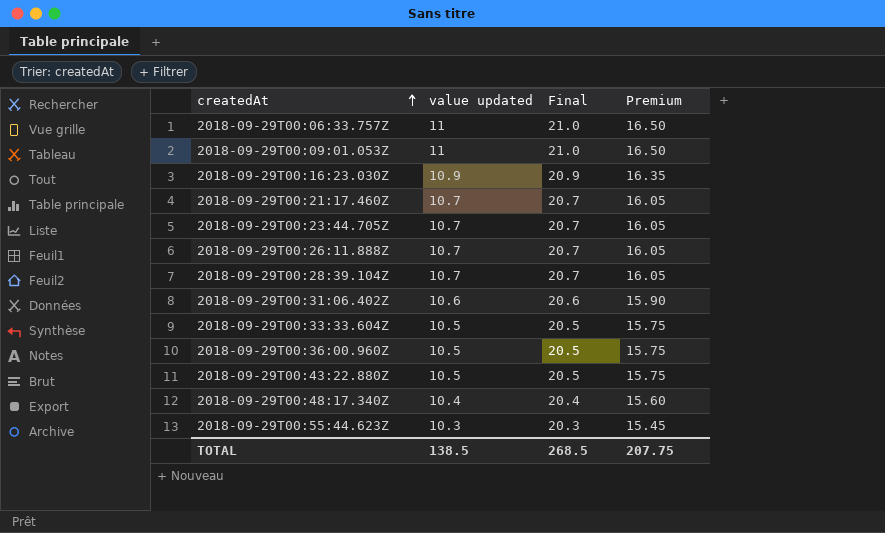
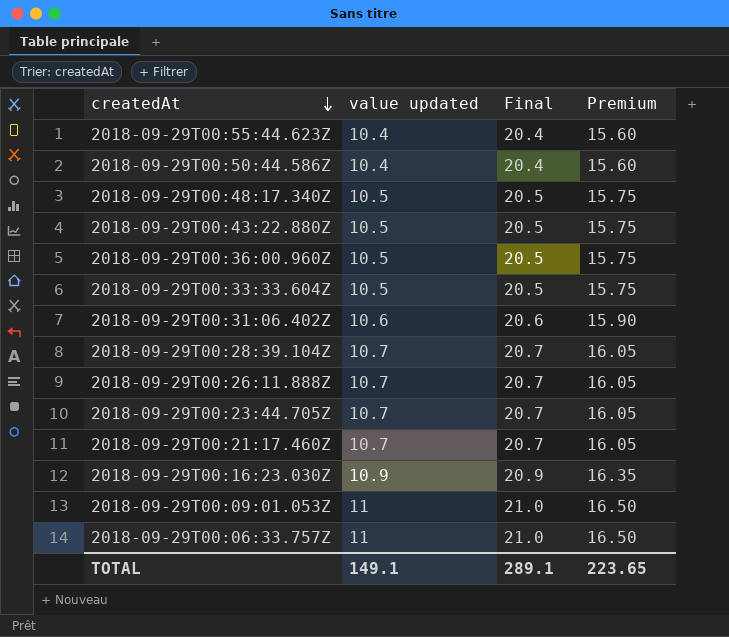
row order: createdAt ascending -> createdAt descending
2018-09-29T00:55:44.623Z | value updated: 10.3 -> 10.4
2018-09-29T00:55:44.623Z | Final: 20.3 -> 20.4
2018-09-29T00:55:44.623Z | Premium: 15.45 -> 15.60
row 2018-09-29T00:50:44.586Z: none -> 10.4 | 20.4 | 15.60
2018-09-29T00:48:17.340Z | value updated: 10.4 -> 10.5
2018-09-29T00:48:17.340Z | Final: 20.4 -> 20.5
2018-09-29T00:48:17.340Z | Premium: 15.60 -> 15.75
TOTAL | value updated: 138.5 -> 149.1
TOTAL | Final: 268.5 -> 289.1
TOTAL | Premium: 207.75 -> 223.65

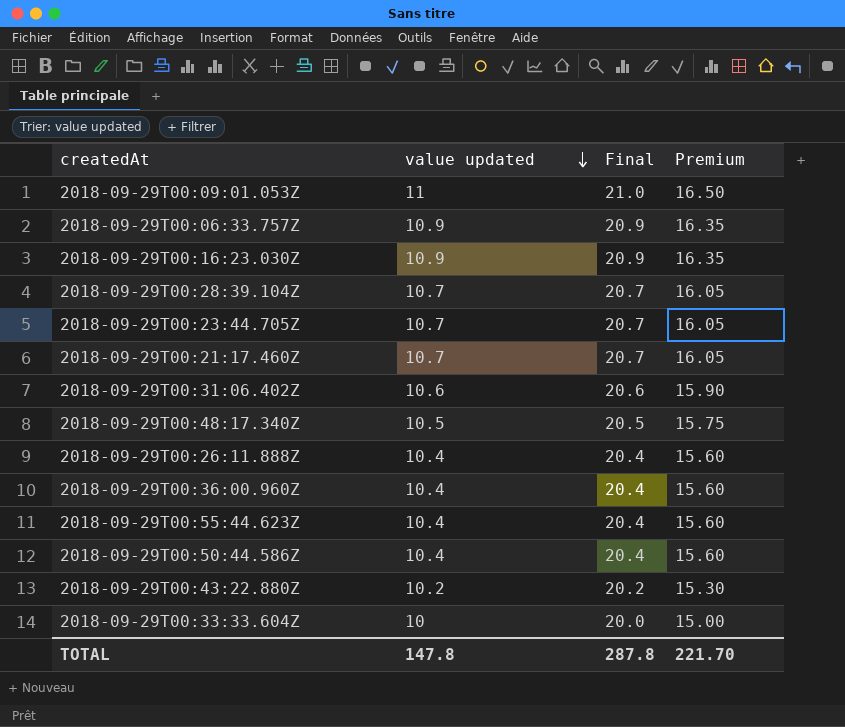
row order: createdAt descending -> value updated descending
2018-09-29T00:06:33.757Z | value updated: 11 -> 10.9
2018-09-29T00:06:33.757Z | Final: 21.0 -> 20.9
2018-09-29T00:06:33.757Z | Premium: 16.50 -> 16.35
2018-09-29T00:26:11.888Z | value updated: 10.7 -> 10.4
2018-09-29T00:26:11.888Z | Final: 20.7 -> 20.4
2018-09-29T00:26:11.888Z | Premium: 16.05 -> 15.60
2018-09-29T00:36:00.960Z | value updated: 10.5 -> 10.4
2018-09-29T00:36:00.960Z | Final: 20.5 -> 20.4
2018-09-29T00:36:00.960Z | Premium: 15.75 -> 15.60
2018-09-29T00:43:22.880Z | value updated: 10.5 -> 10.2
2018-09-29T00:43:22.880Z | Final: 20.5 -> 20.2
2018-09-29T00:43:22.880Z | Premium: 15.75 -> 15.30
2018-09-29T00:33:33.604Z | value updated: 10.5 -> 10
2018-09-29T00:33:33.604Z | Final: 20.5 -> 20.0
2018-09-29T00:33:33.604Z | Premium: 15.75 -> 15.00
TOTAL | value updated: 149.1 -> 147.8
TOTAL | Final: 289.1 -> 287.8
TOTAL | Premium: 223.65 -> 221.70

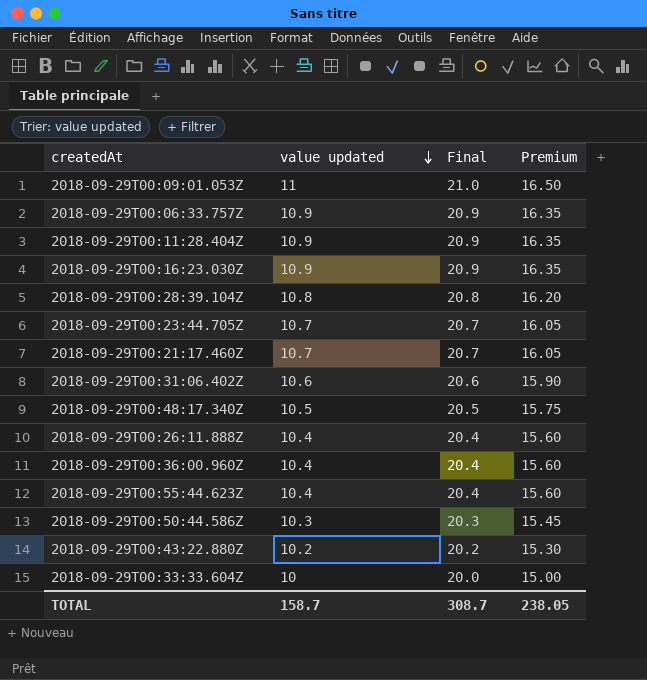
row 2018-09-29T00:11:28.404Z: none -> 10.9 | 20.9 | 16.35
2018-09-29T00:28:39.104Z | value updated: 10.7 -> 10.8
2018-09-29T00:28:39.104Z | Final: 20.7 -> 20.8
2018-09-29T00:28:39.104Z | Premium: 16.05 -> 16.20
2018-09-29T00:50:44.586Z | value updated: 10.4 -> 10.3
2018-09-29T00:50:44.586Z | Final: 20.4 -> 20.3
2018-09-29T00:50:44.586Z | Premium: 15.60 -> 15.45
TOTAL | value updated: 147.8 -> 158.7
TOTAL | Final: 287.8 -> 308.7
TOTAL | Premium: 221.70 -> 238.05

